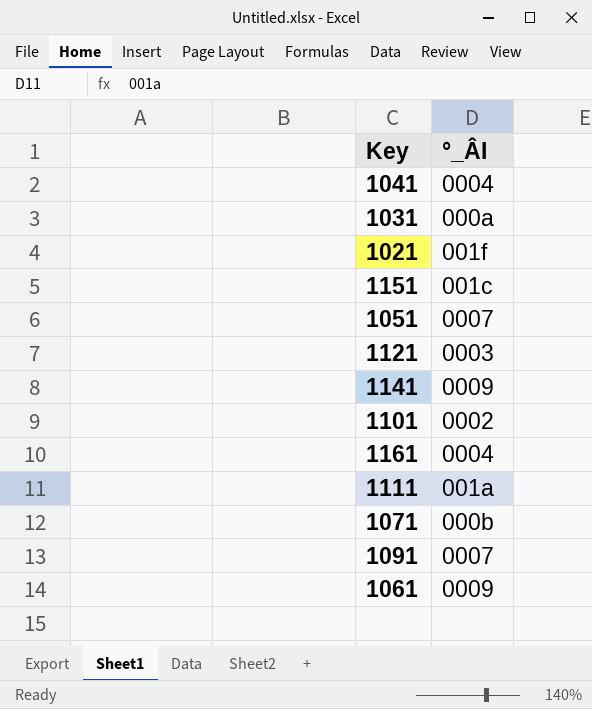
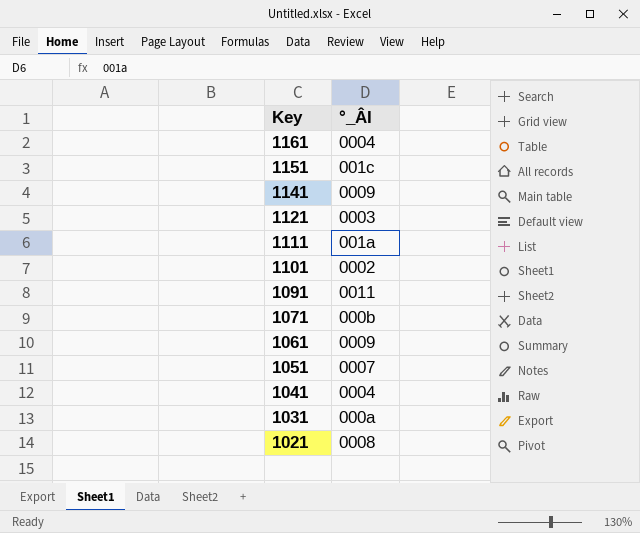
row order: none -> Key descending
1091 | °_ÂI: 0007 -> 0011
1021 | °_ÂI: 001f -> 0008

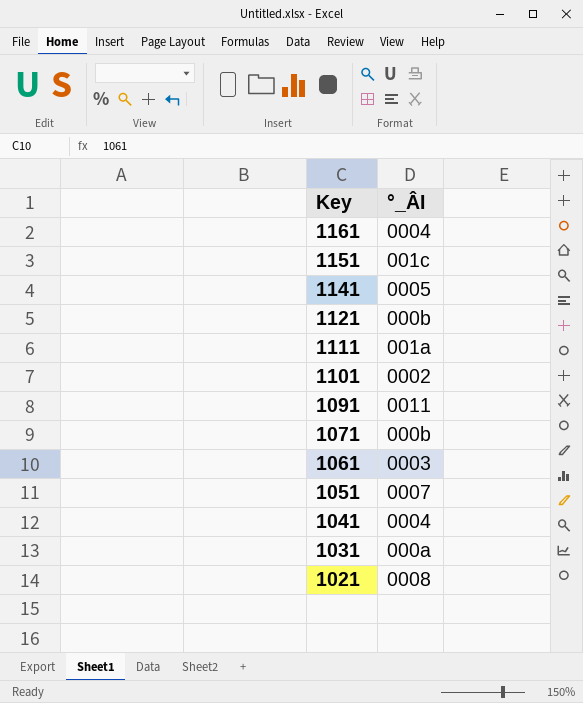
1141 | °_ÂI: 0009 -> 0005
1121 | °_ÂI: 0003 -> 000b
1061 | °_ÂI: 0009 -> 0003

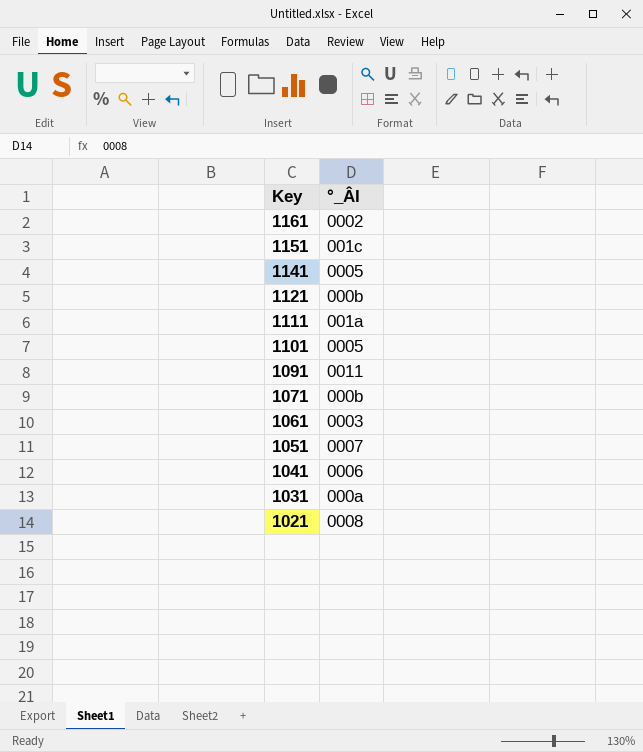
1161 | °_ÂI: 0004 -> 0002
1101 | °_ÂI: 0002 -> 0005
1041 | °_ÂI: 0004 -> 0006

